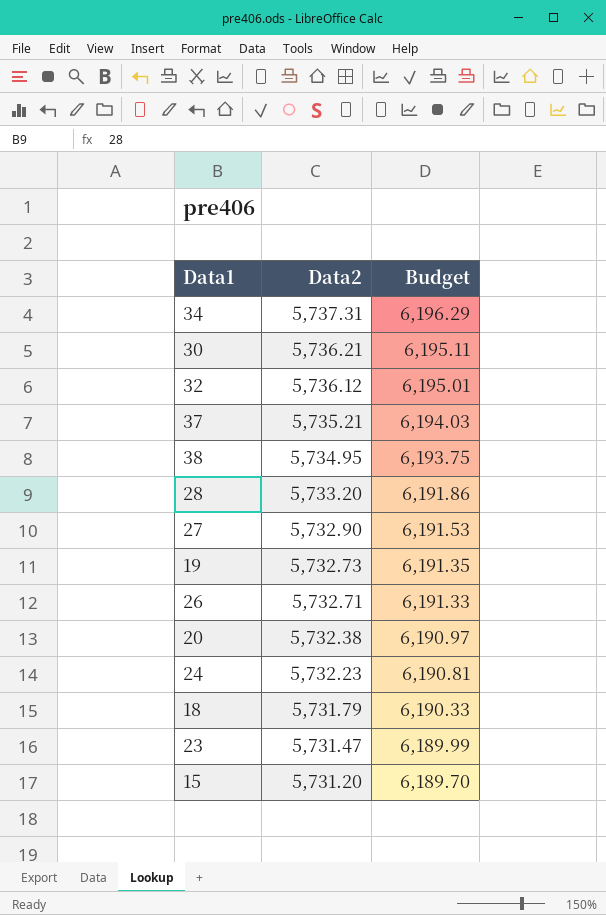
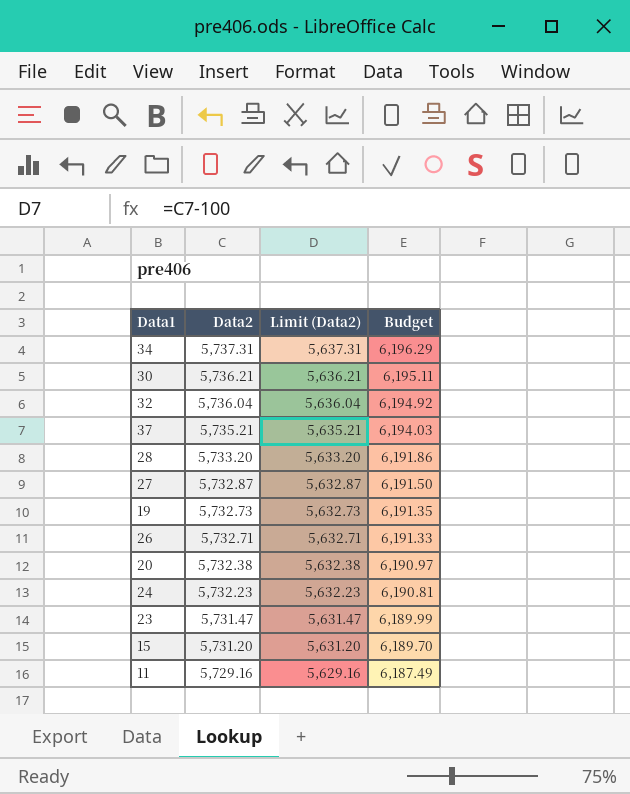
column Limit (Data2) | formula: none -> [Data2] - 100
row 38: 5,734.95 | 6,193.75 -> none
row 18: 5,731.79 | 6,190.33 -> none
32 | Data2: 5,736.12 -> 5,736.04
32 | Budget: 6,195.01 -> 6,194.92
27 | Data2: 5,732.90 -> 5,732.87
27 | Budget: 6,191.53 -> 6,191.50
row 11: none -> 5,729.16 | 5,629.16 | 6,187.49

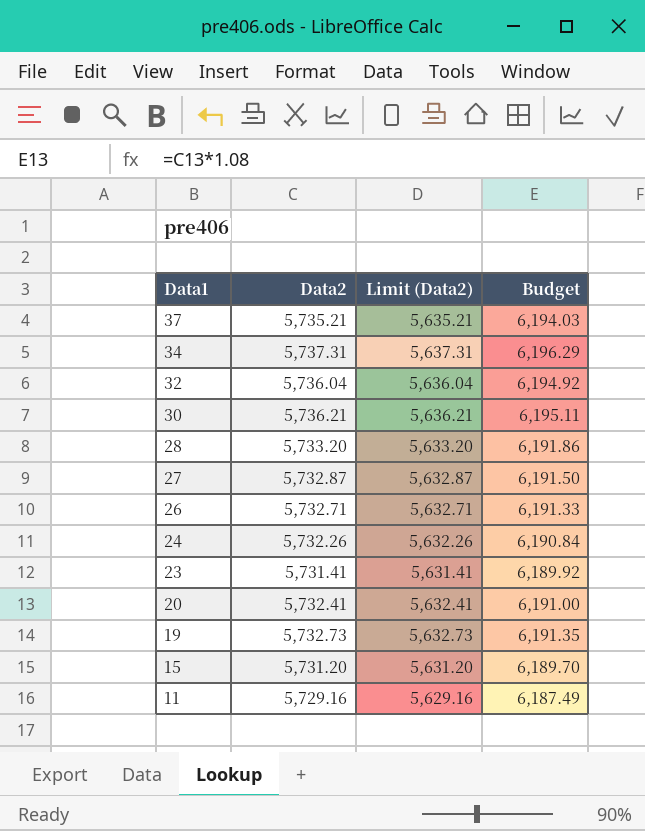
row order: Data2 descending -> Data1 descending
24 | Data2: 5,732.23 -> 5,732.26
24 | Limit (Data2): 5,632.23 -> 5,632.26
24 | Budget: 6,190.81 -> 6,190.84
23 | Data2: 5,731.47 -> 5,731.41
23 | Limit (Data2): 5,631.47 -> 5,631.41
23 | Budget: 6,189.99 -> 6,189.92
20 | Data2: 5,732.38 -> 5,732.41
20 | Limit (Data2): 5,632.38 -> 5,632.41
20 | Budget: 6,190.97 -> 6,191.00

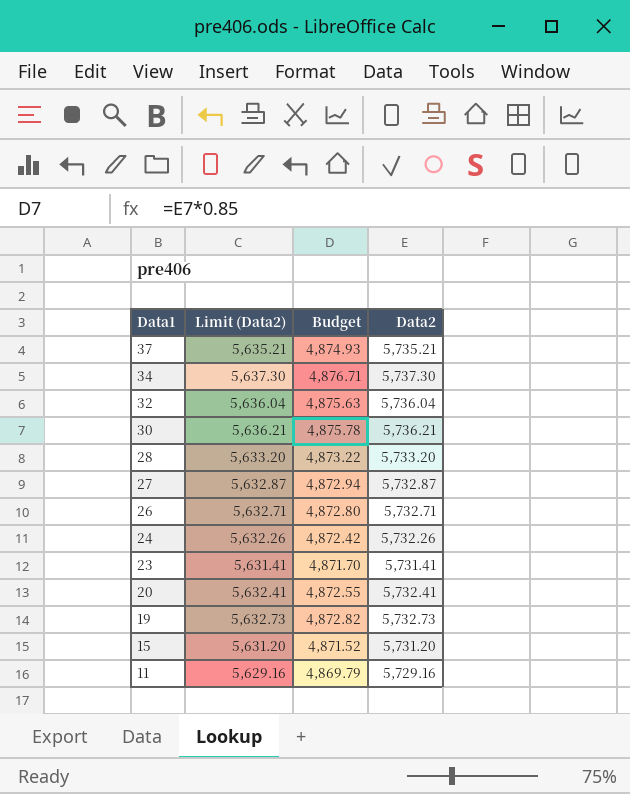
column Budget | formula: [Data2] * 1.08 -> [Data2] * 0.85
column Data2 | position: 2 -> 4
34 | Limit (Data2): 5,637.31 -> 5,637.30
34 | Data2: 5,737.31 -> 5,737.30

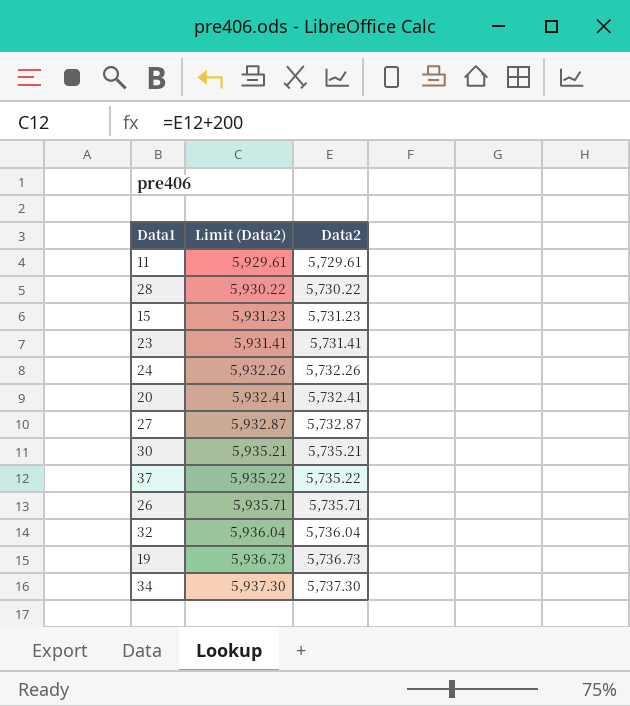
row order: Data1 descending -> Limit (Data2) ascending
column Budget | formula: [Data2] * 0.85 -> none
column Limit (Data2) | formula: [Data2] - 100 -> [Data2] + 200
11 | Data2: 5,729.16 -> 5,729.61
28 | Data2: 5,733.20 -> 5,730.22
15 | Data2: 5,731.20 -> 5,731.23
30 | Data2: 5,736.21 -> 5,735.21
37 | Data2: 5,735.21 -> 5,735.22
26 | Data2: 5,732.71 -> 5,735.71
19 | Data2: 5,732.73 -> 5,736.73

